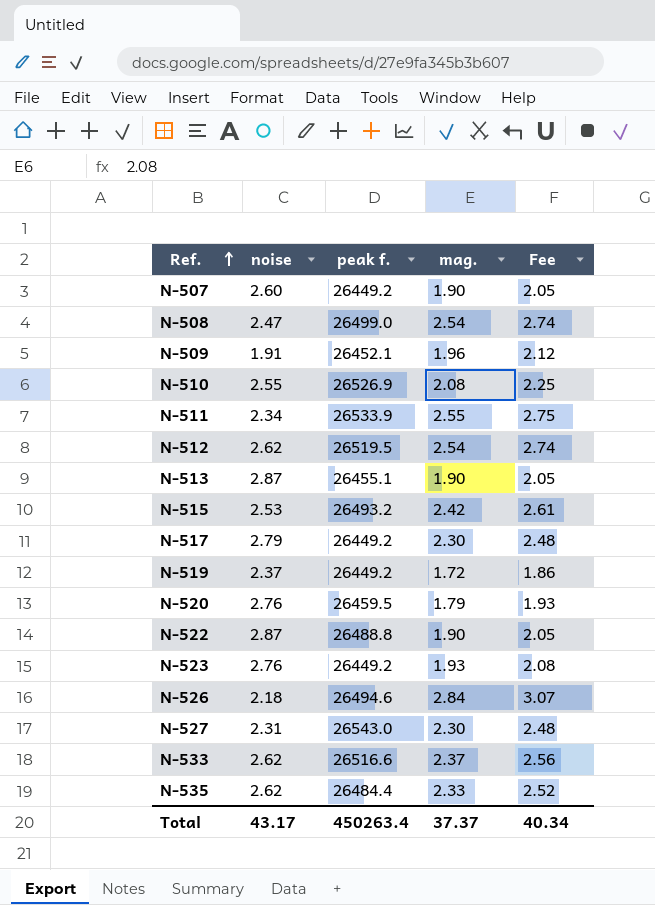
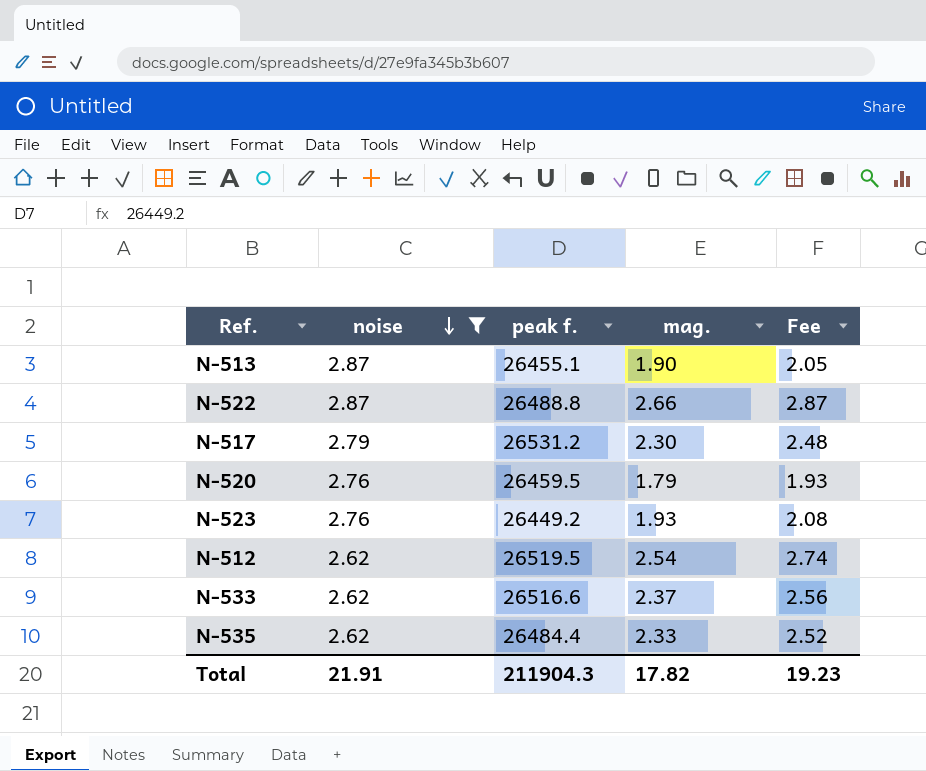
filter: none -> noise >= 2.62
row order: Ref. ascending -> noise descending
N-522 | mag.: 1.90 -> 2.66
N-522 | Fee: 2.05 -> 2.87
N-517 | peak f.: 26449.2 -> 26531.2
Total | noise: 43.17 -> 21.91
Total | peak f.: 450263.4 -> 211904.3
Total | mag.: 37.37 -> 17.82
Total | Fee: 40.34 -> 19.23

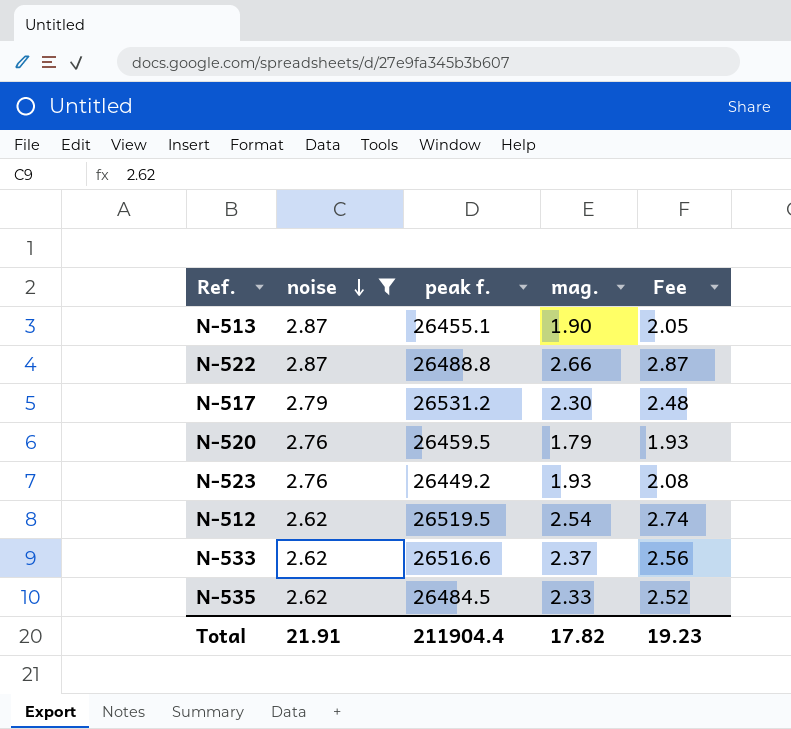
N-535 | peak f.: 26484.4 -> 26484.5
Total | peak f.: 211904.3 -> 211904.4

